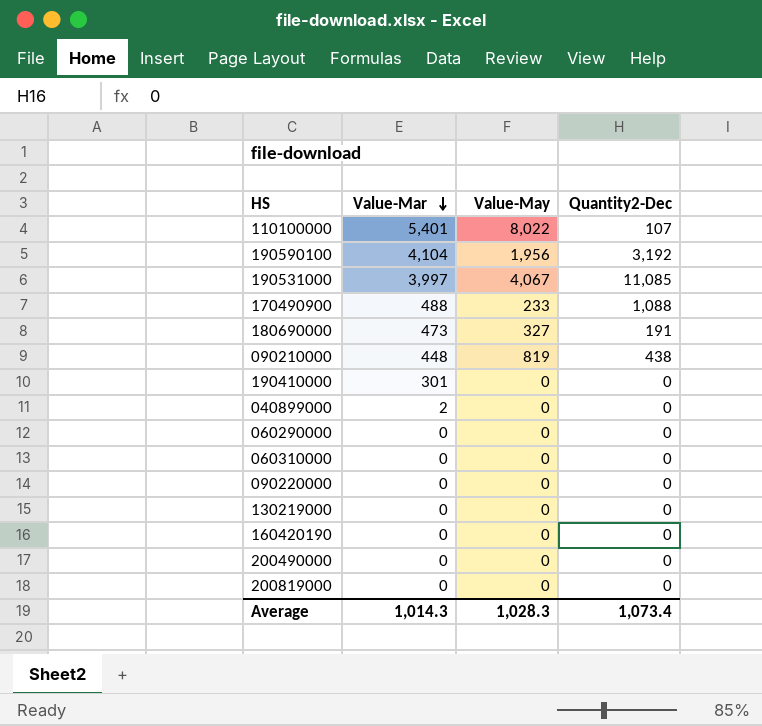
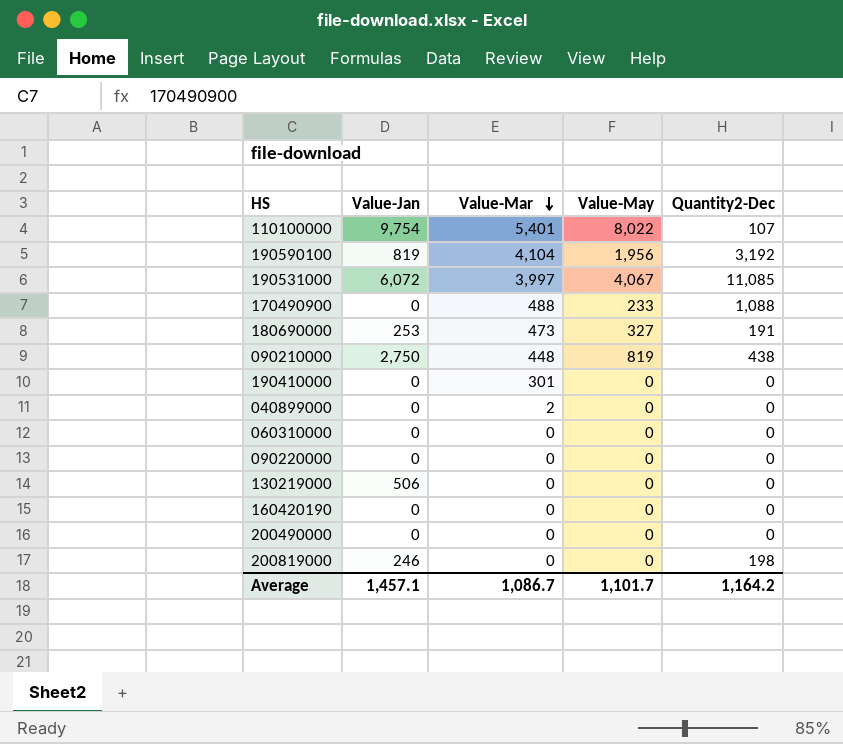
column Value-Jan | position: none -> 2
row 060290000: 0 | 0 | 0 -> none
200819000 | Quantity2-Dec: 0 -> 198
Average | Value-Mar: 1,014.3 -> 1,086.7
Average | Value-May: 1,028.3 -> 1,101.7
Average | Quantity2-Dec: 1,073.4 -> 1,164.2

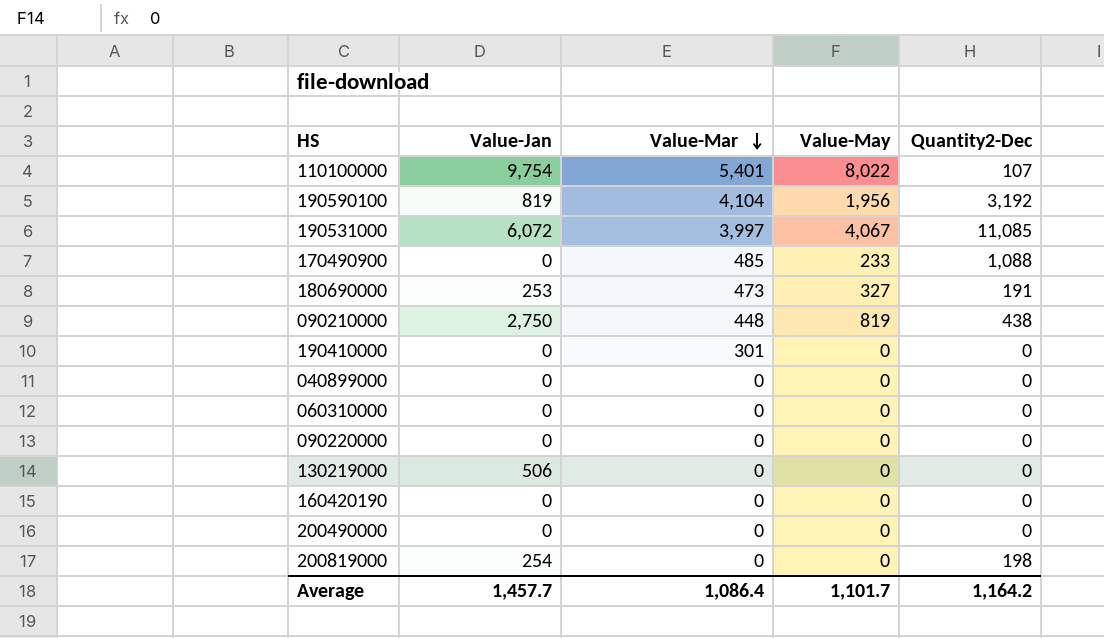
170490900 | Value-Mar: 488 -> 485
040899000 | Value-Mar: 2 -> 0
200819000 | Value-Jan: 246 -> 254
Average | Value-Jan: 1,457.1 -> 1,457.7
Average | Value-Mar: 1,086.7 -> 1,086.4

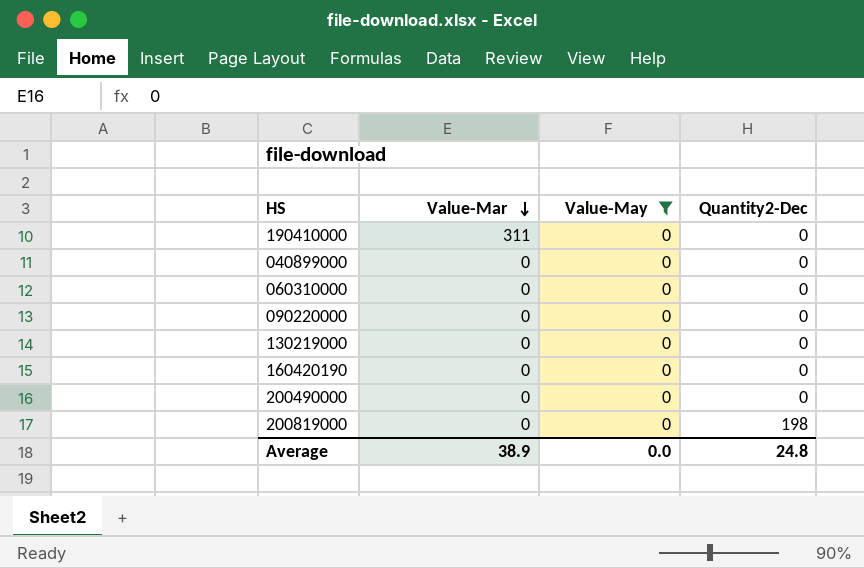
filter: none -> Value-May = 0
column Value-Jan | position: 2 -> none
190410000 | Value-Mar: 301 -> 311
Average | Value-Mar: 1,086.4 -> 38.9
Average | Value-May: 1,101.7 -> 0.0
Average | Quantity2-Dec: 1,164.2 -> 24.8

